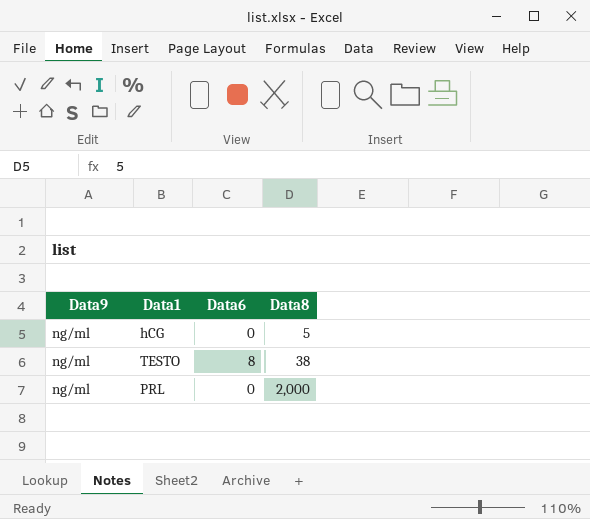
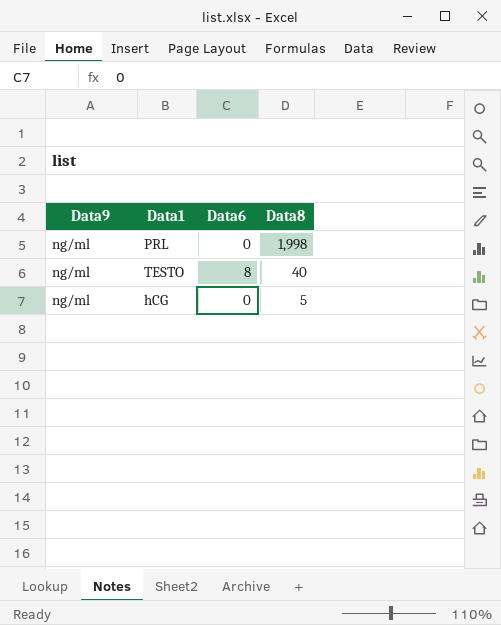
row order: Data8 ascending -> Data8 descending
PRL | Data8: 2,000 -> 1,998
TESTO | Data8: 38 -> 40

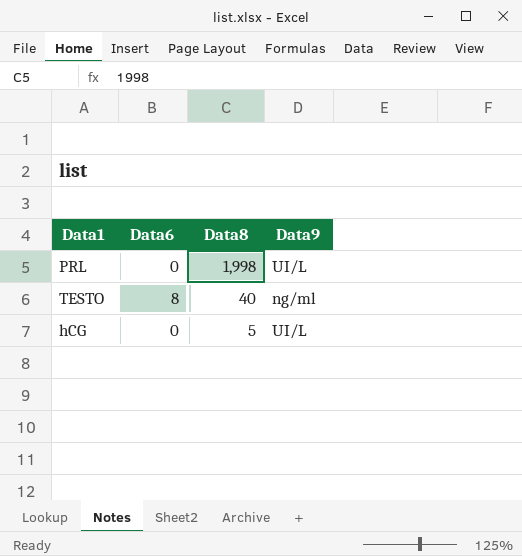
column Data9 | position: 1 -> 4
PRL | Data9: ng/ml -> UI/L
hCG | Data9: ng/ml -> UI/L

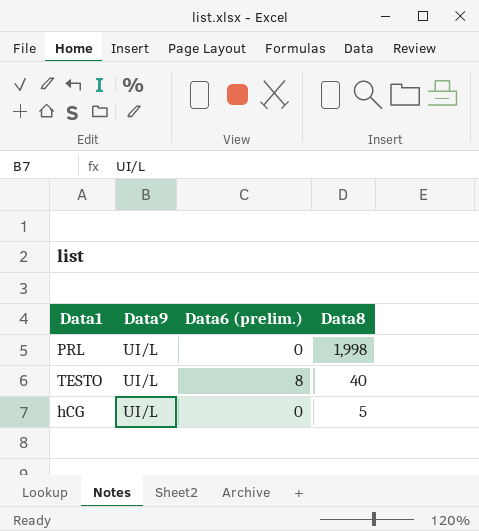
column Data9 | position: 4 -> 2
column name: Data6 -> Data6 (prelim.)
TESTO | Data9: ng/ml -> UI/L

